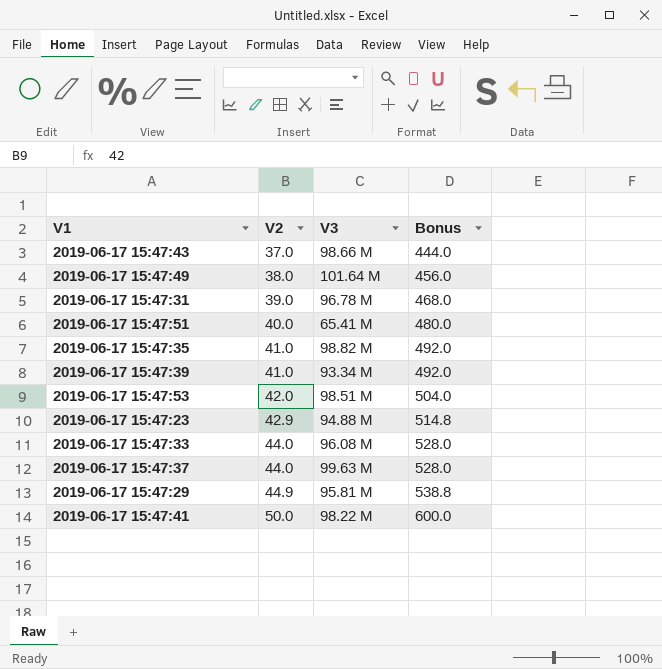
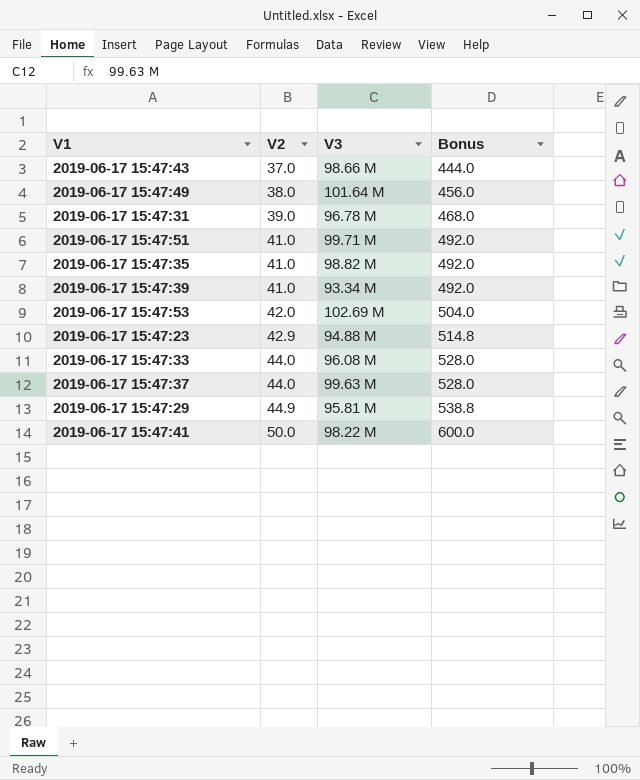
2019-06-17 15:47:51 | V2: 40.0 -> 41.0
2019-06-17 15:47:51 | V3: 65.41 M -> 99.71 M
2019-06-17 15:47:51 | Bonus: 480.0 -> 492.0
2019-06-17 15:47:53 | V3: 98.51 M -> 102.69 M

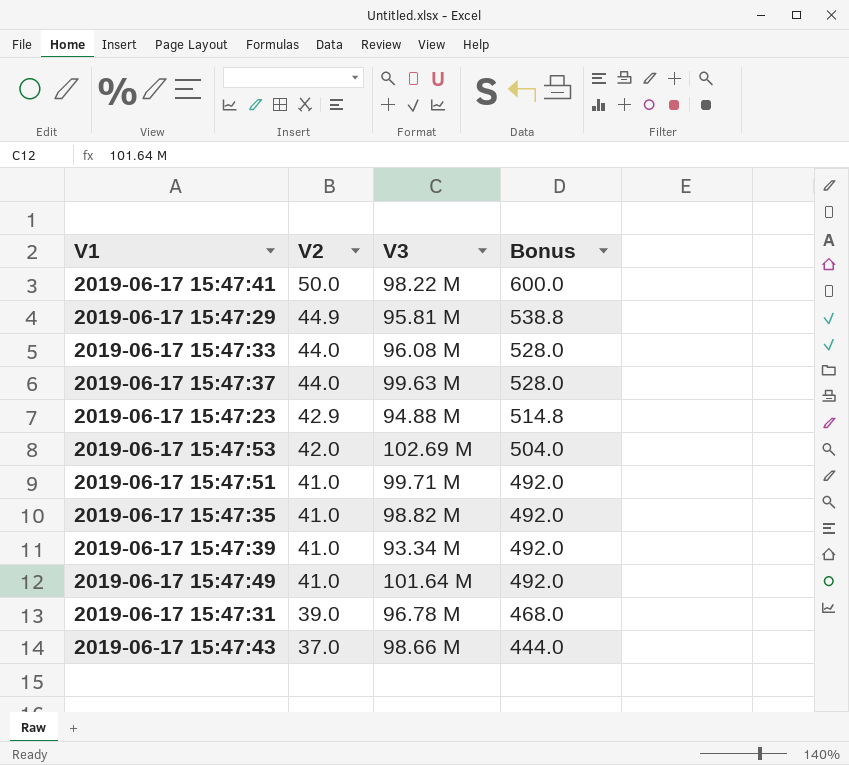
row order: V2 ascending -> V2 descending
2019-06-17 15:47:49 | V2: 38.0 -> 41.0
2019-06-17 15:47:49 | Bonus: 456.0 -> 492.0

